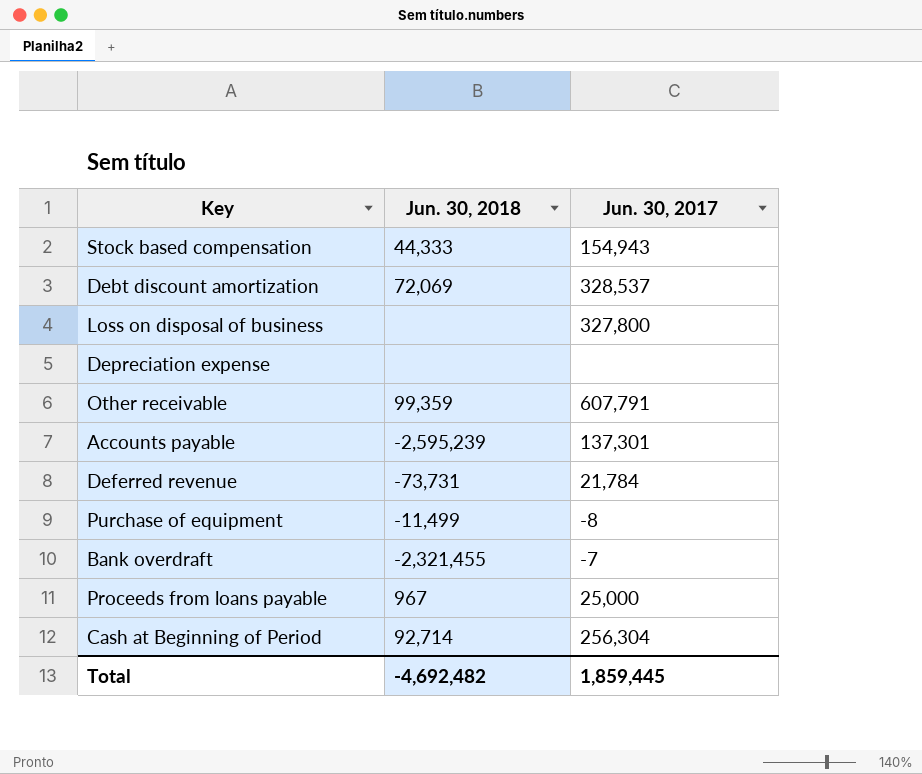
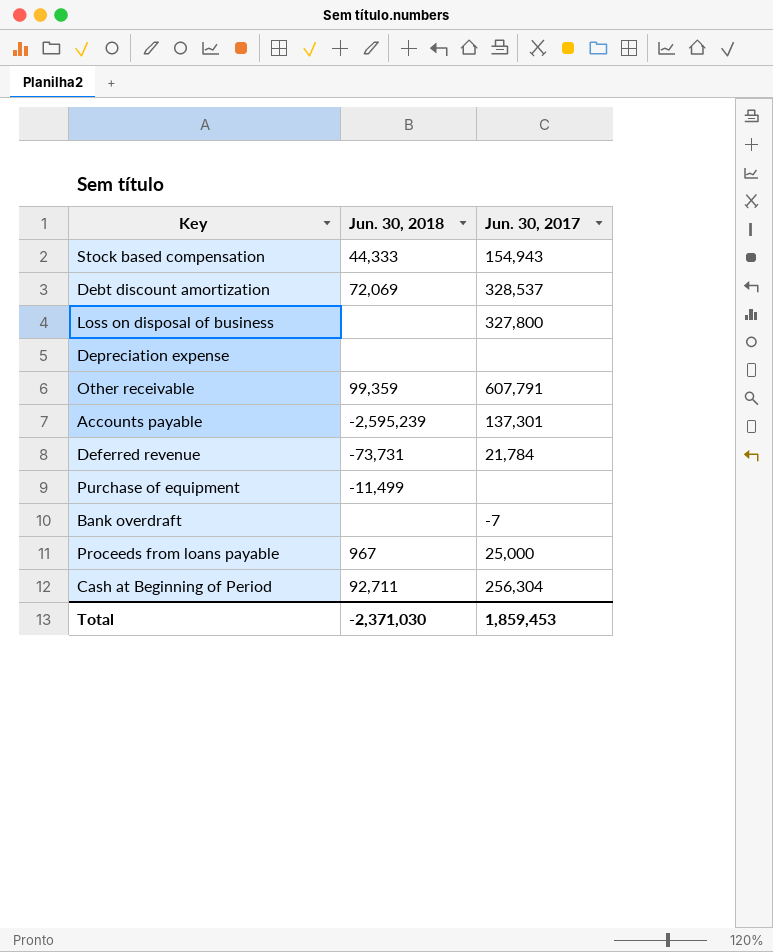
Purchase of equipment | Jun. 30, 2017: -8 -> none
Bank overdraft | Jun. 30, 2018: -2,321,455 -> none
Cash at Beginning of Period | Jun. 30, 2018: 92,714 -> 92,711
Total | Jun. 30, 2018: -4,692,482 -> -2,371,030
Total | Jun. 30, 2017: 1,859,445 -> 1,859,453

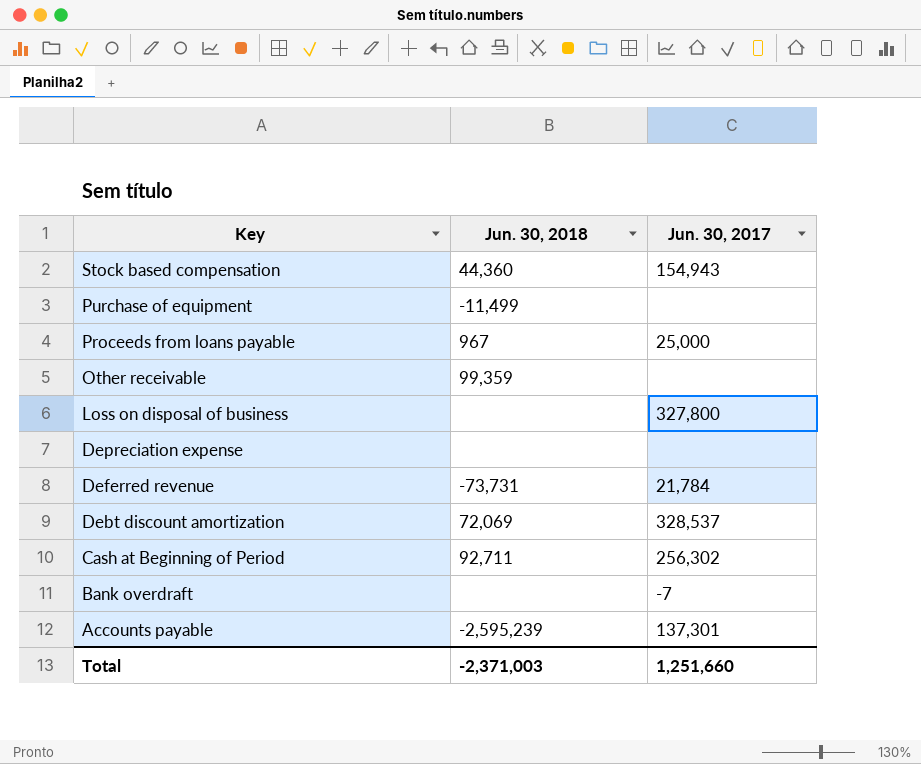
row order: none -> Key descending
Stock based compensation | Jun. 30, 2018: 44,333 -> 44,360
Other receivable | Jun. 30, 2017: 607,791 -> none
Cash at Beginning of Period | Jun. 30, 2017: 256,304 -> 256,302
Total | Jun. 30, 2018: -2,371,030 -> -2,371,003
Total | Jun. 30, 2017: 1,859,453 -> 1,251,660

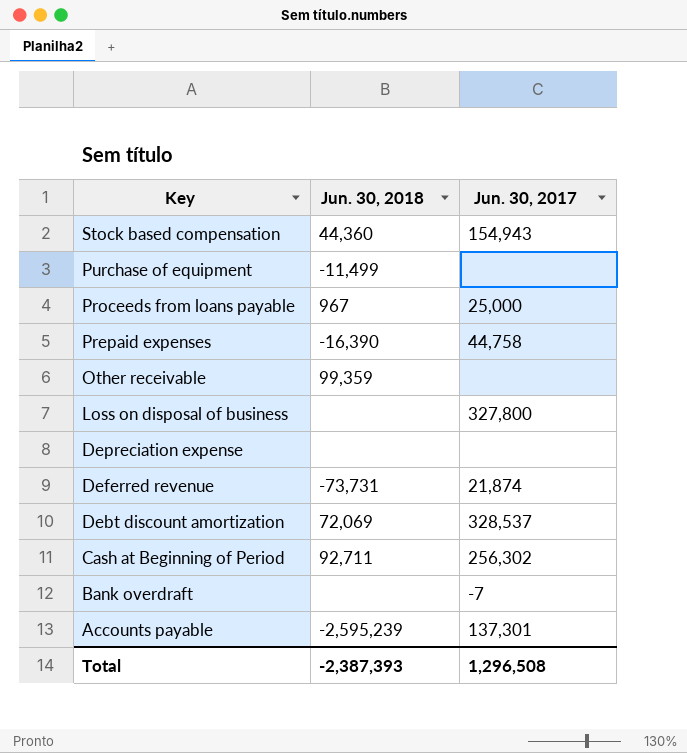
row Prepaid expenses: none -> -16,390 | 44,758
Deferred revenue | Jun. 30, 2017: 21,784 -> 21,874
Total | Jun. 30, 2018: -2,371,003 -> -2,387,393
Total | Jun. 30, 2017: 1,251,660 -> 1,296,508

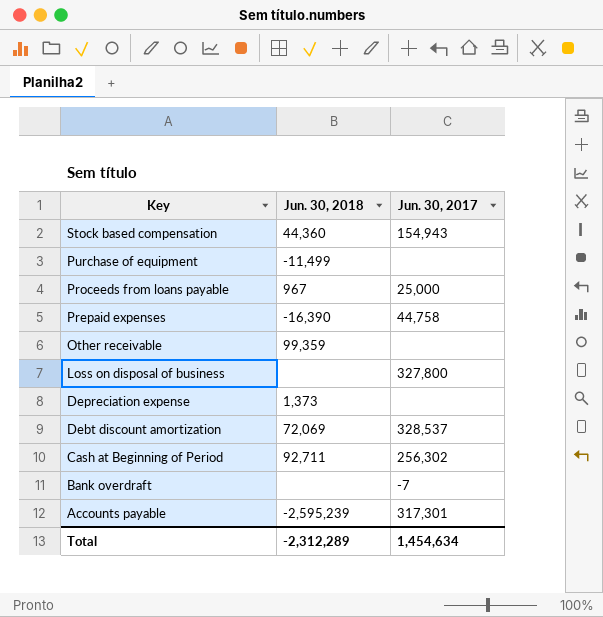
row Deferred revenue: -73,731 | 21,874 -> none
Depreciation expense | Jun. 30, 2018: none -> 1,373
Accounts payable | Jun. 30, 2017: 137,301 -> 317,301
Total | Jun. 30, 2018: -2,387,393 -> -2,312,289
Total | Jun. 30, 2017: 1,296,508 -> 1,454,634

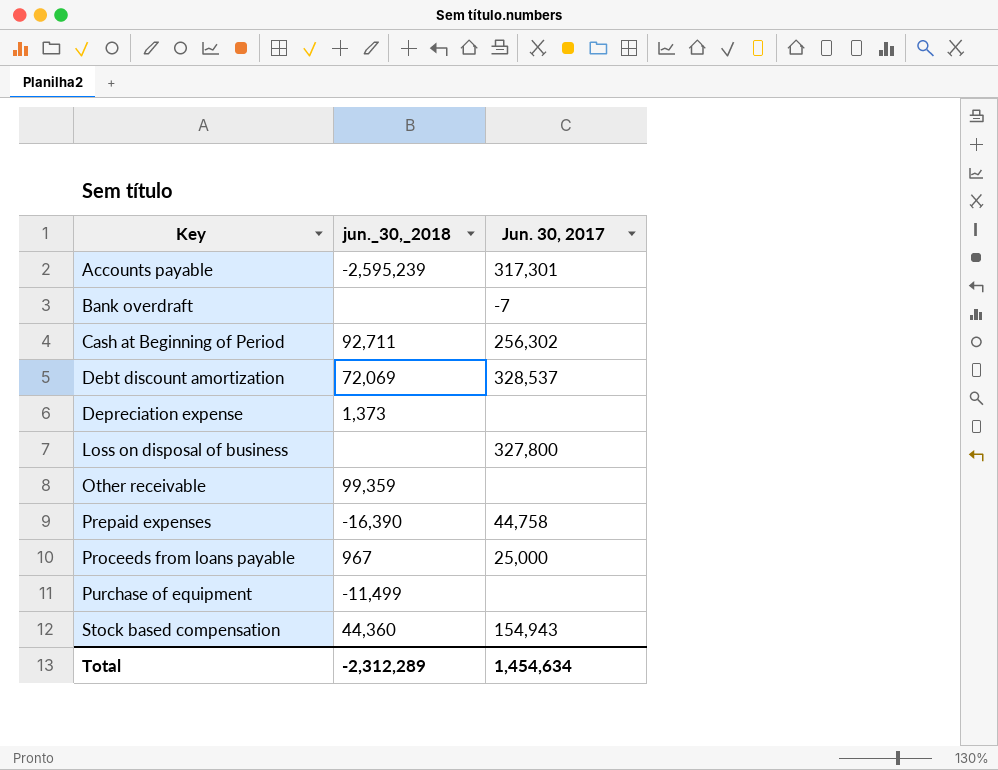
row order: Key descending -> Key ascending
column name: Jun. 30, 2018 -> jun._30,_2018

